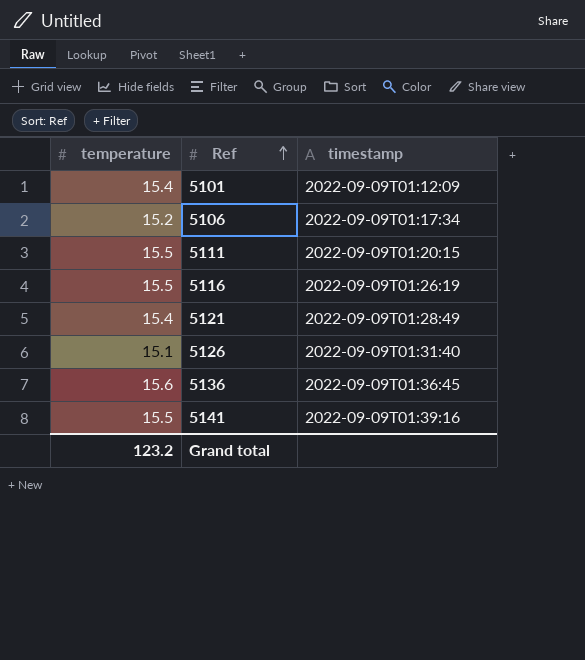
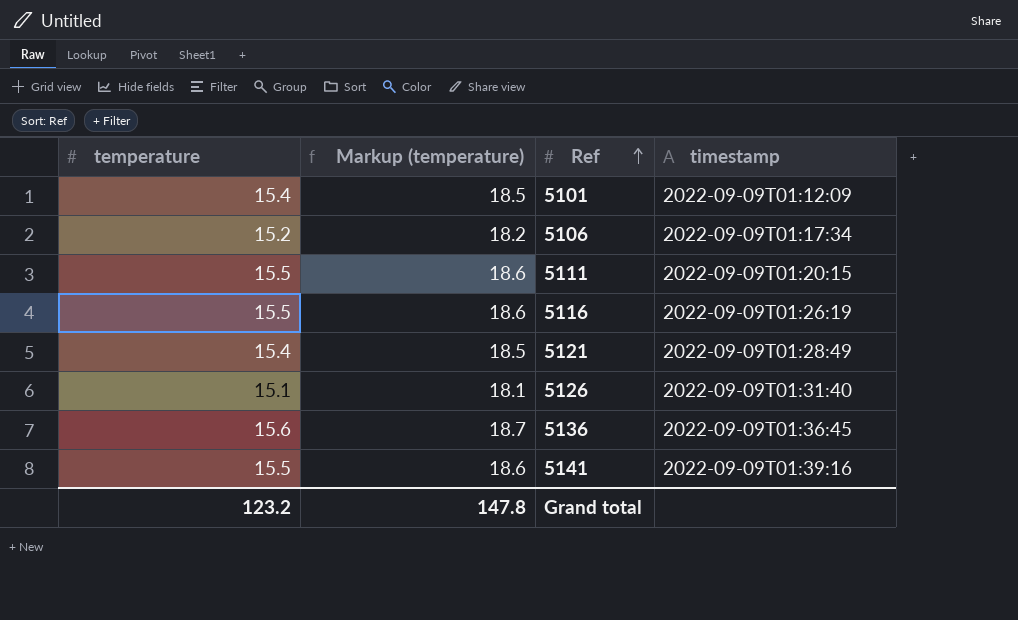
column Markup (temperature) | formula: none -> [temperature] * 1.2

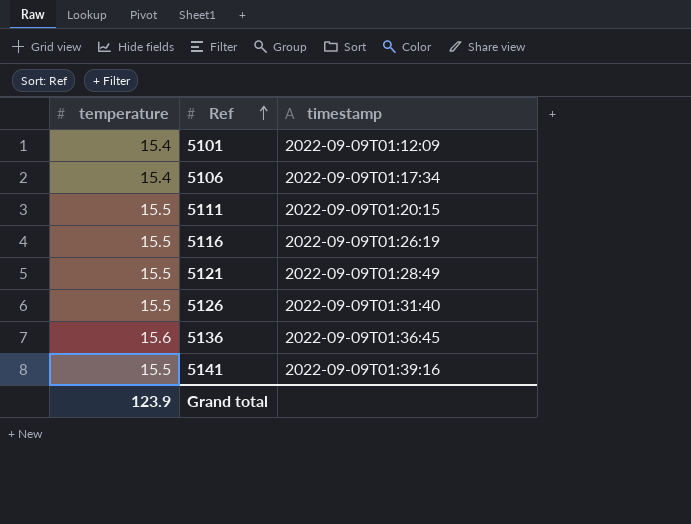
column Markup (temperature) | formula: [temperature] * 1.2 -> none
5106 | temperature: 15.2 -> 15.4
5121 | temperature: 15.4 -> 15.5
5126 | temperature: 15.1 -> 15.5
Grand total | temperature: 123.2 -> 123.9

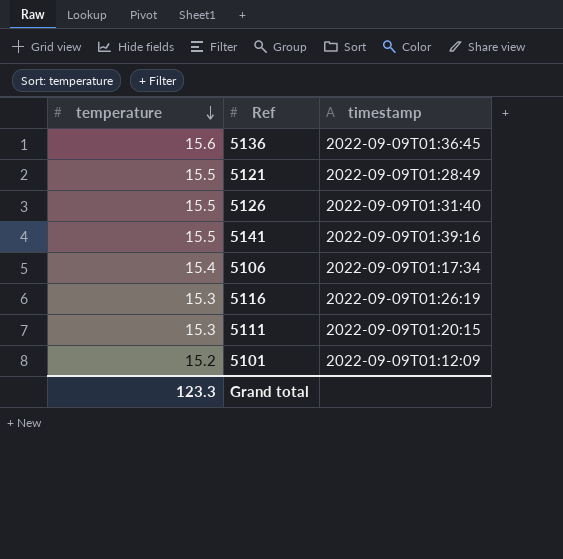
row order: Ref ascending -> temperature descending
5116 | temperature: 15.5 -> 15.3
5111 | temperature: 15.5 -> 15.3
5101 | temperature: 15.4 -> 15.2
Grand total | temperature: 123.9 -> 123.3

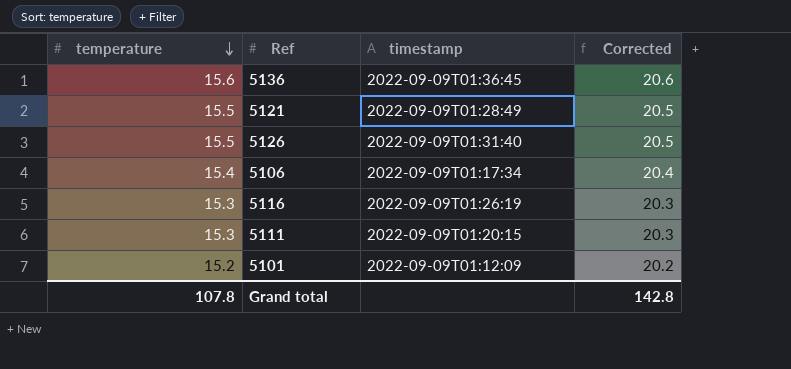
column Corrected | formula: none -> [temperature] + 5
row 5141: 15.5 | 2022-09-09T01:39:16 -> none
Grand total | temperature: 123.3 -> 107.8

